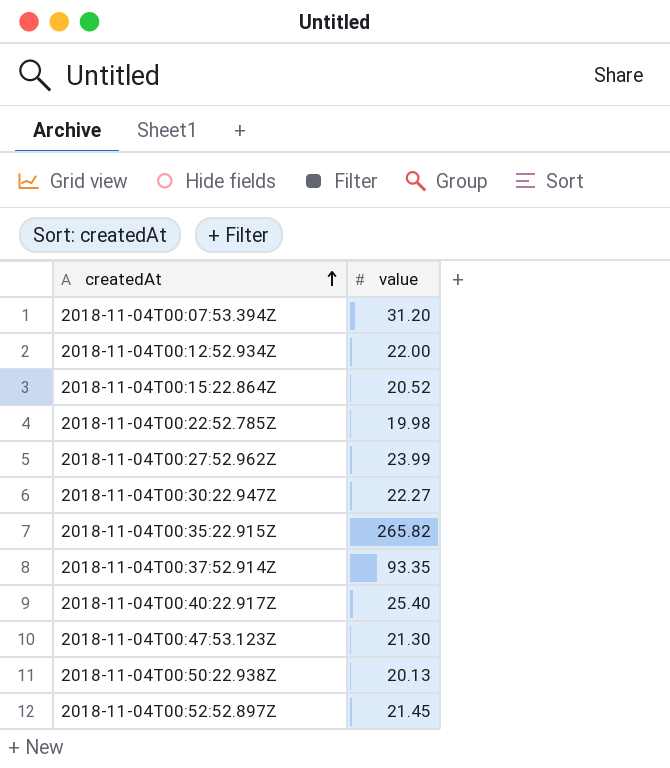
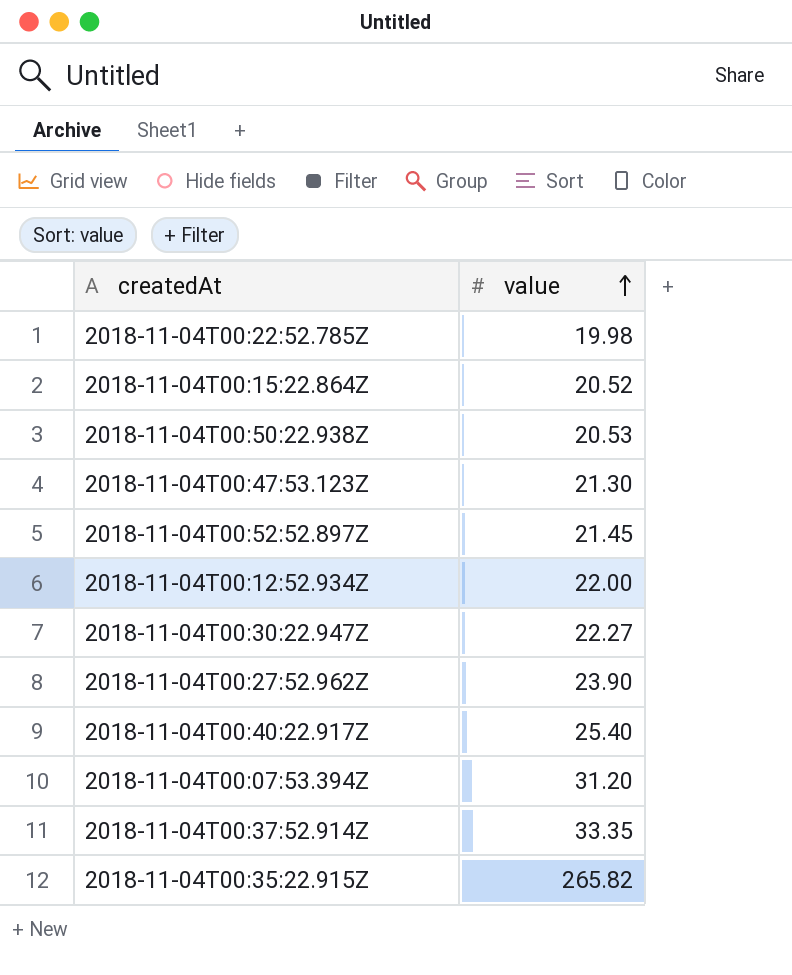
row order: createdAt ascending -> value ascending
2018-11-04T00:50:22.938Z | value: 20.13 -> 20.53
2018-11-04T00:27:52.962Z | value: 23.99 -> 23.90
2018-11-04T00:37:52.914Z | value: 93.35 -> 33.35

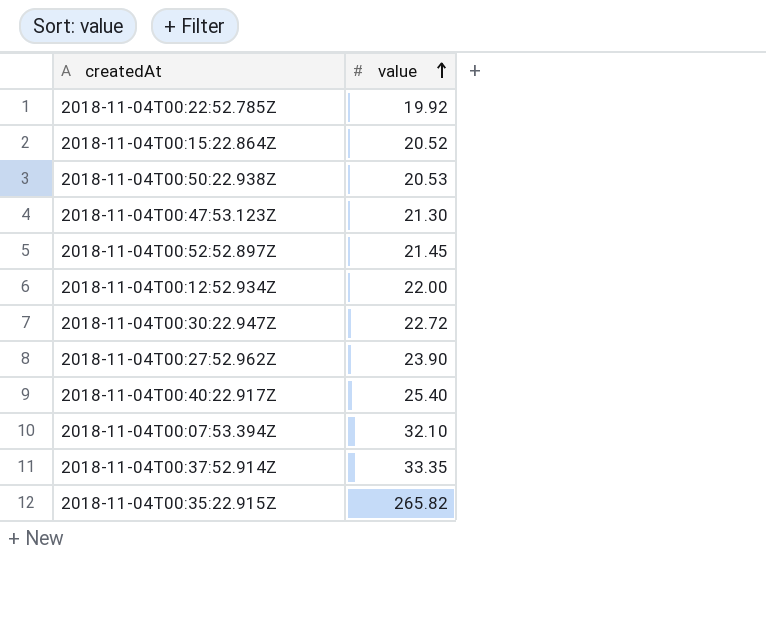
2018-11-04T00:22:52.785Z | value: 19.98 -> 19.92
2018-11-04T00:30:22.947Z | value: 22.27 -> 22.72
2018-11-04T00:07:53.394Z | value: 31.20 -> 32.10

